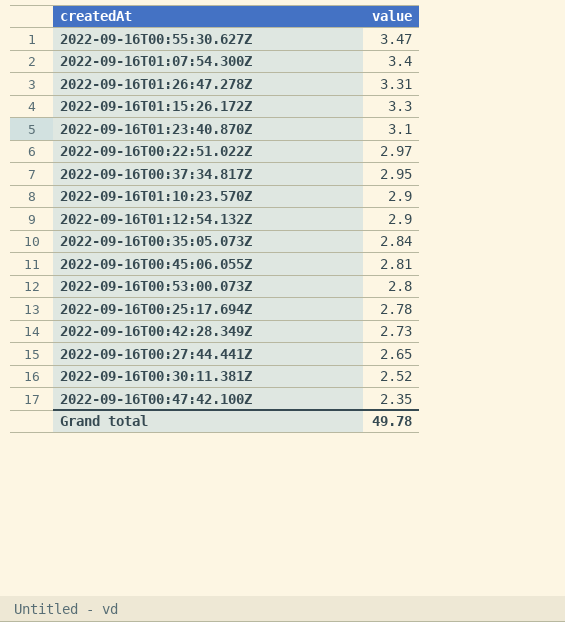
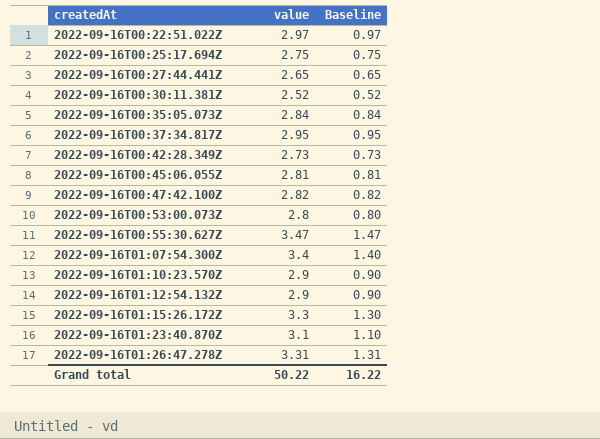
row order: value descending -> createdAt ascending
column Baseline | formula: none -> [value] - 2
2022-09-16T00:25:17.694Z | value: 2.78 -> 2.75
2022-09-16T00:47:42.100Z | value: 2.35 -> 2.82
Grand total | value: 49.78 -> 50.22

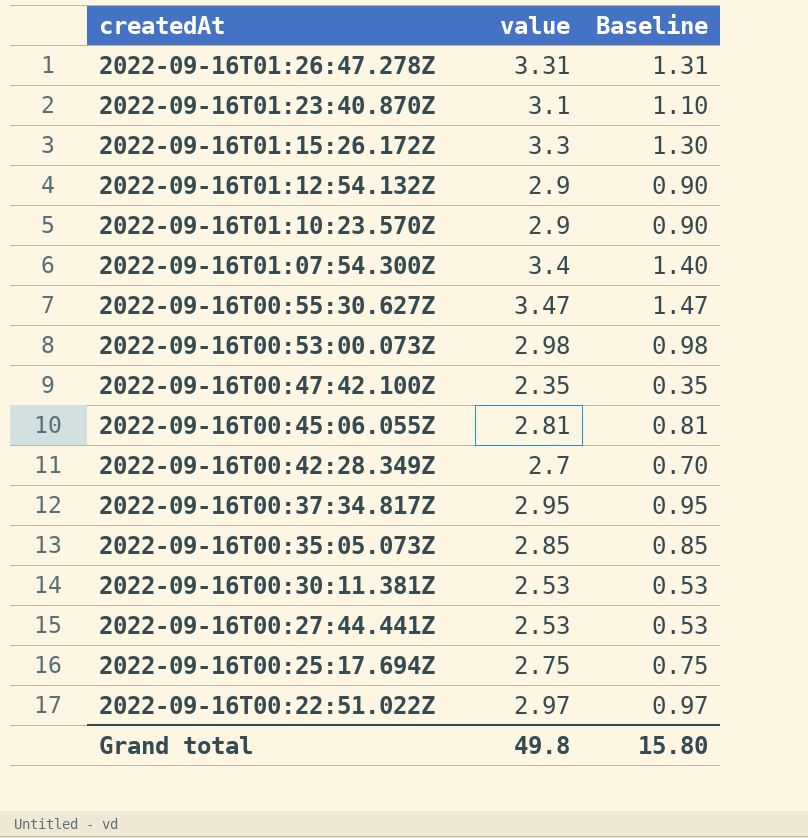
row order: createdAt ascending -> createdAt descending
2022-09-16T00:53:00.073Z | value: 2.8 -> 2.98
2022-09-16T00:53:00.073Z | Baseline: 0.80 -> 0.98
2022-09-16T00:47:42.100Z | value: 2.82 -> 2.35
2022-09-16T00:47:42.100Z | Baseline: 0.82 -> 0.35
2022-09-16T00:42:28.349Z | value: 2.73 -> 2.7
2022-09-16T00:42:28.349Z | Baseline: 0.73 -> 0.70
2022-09-16T00:35:05.073Z | value: 2.84 -> 2.85
2022-09-16T00:35:05.073Z | Baseline: 0.84 -> 0.85
2022-09-16T00:30:11.381Z | value: 2.52 -> 2.53
2022-09-16T00:30:11.381Z | Baseline: 0.52 -> 0.53
2022-09-16T00:27:44.441Z | value: 2.65 -> 2.53
2022-09-16T00:27:44.441Z | Baseline: 0.65 -> 0.53
Grand total | value: 50.22 -> 49.8
Grand total | Baseline: 16.22 -> 15.80

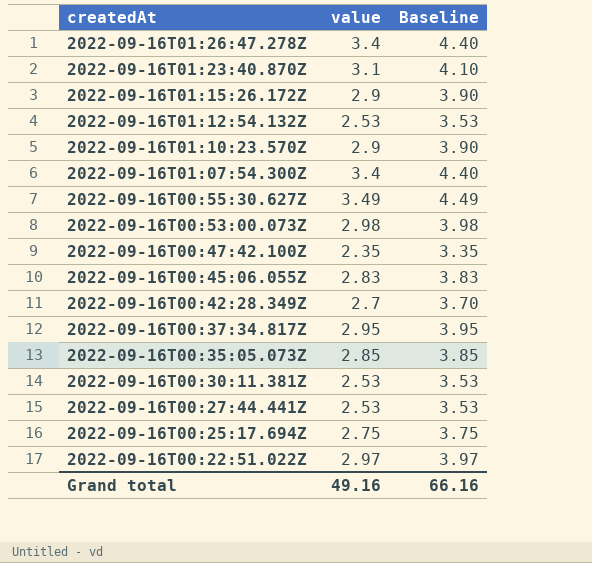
column Baseline | formula: [value] - 2 -> [value] + 1
2022-09-16T01:26:47.278Z | value: 3.31 -> 3.4
2022-09-16T01:15:26.172Z | value: 3.3 -> 2.9
2022-09-16T01:12:54.132Z | value: 2.9 -> 2.53
2022-09-16T00:55:30.627Z | value: 3.47 -> 3.49
2022-09-16T00:45:06.055Z | value: 2.81 -> 2.83
Grand total | value: 49.8 -> 49.16
Grand total | Baseline: 15.80 -> 66.16

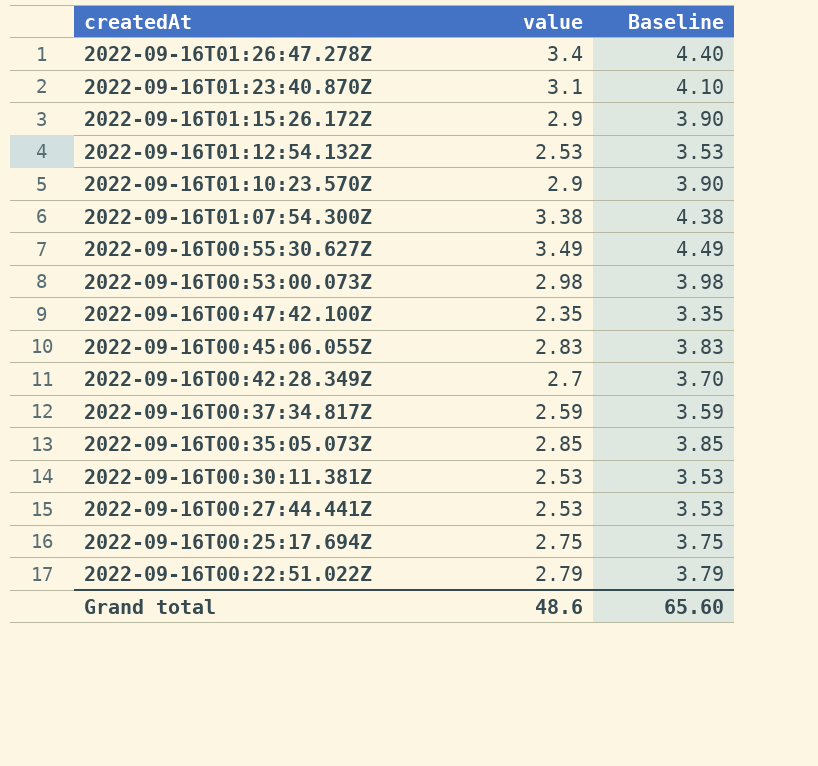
2022-09-16T01:07:54.300Z | value: 3.4 -> 3.38
2022-09-16T01:07:54.300Z | Baseline: 4.40 -> 4.38
2022-09-16T00:37:34.817Z | value: 2.95 -> 2.59
2022-09-16T00:37:34.817Z | Baseline: 3.95 -> 3.59
2022-09-16T00:22:51.022Z | value: 2.97 -> 2.79
2022-09-16T00:22:51.022Z | Baseline: 3.97 -> 3.79
Grand total | value: 49.16 -> 48.6
Grand total | Baseline: 66.16 -> 65.60

